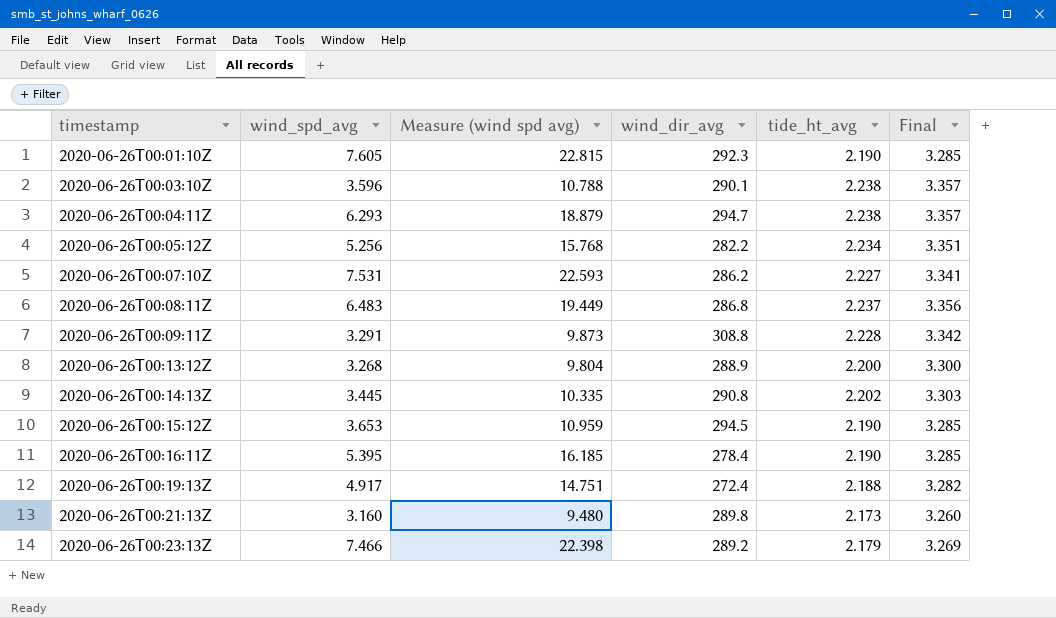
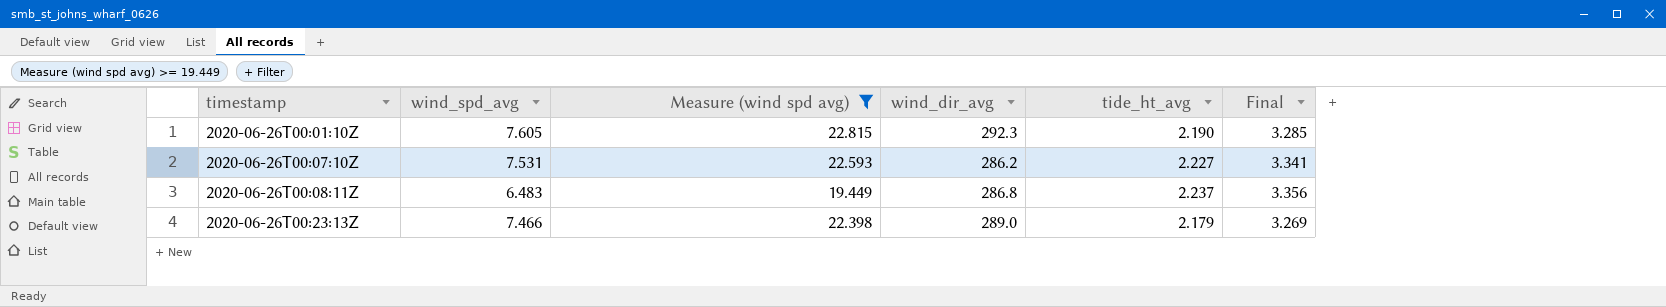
filter: none -> Measure (wind spd avg) >= 19.449
2020-06-26T00:23:13Z | wind_dir_avg: 289.2 -> 289.0

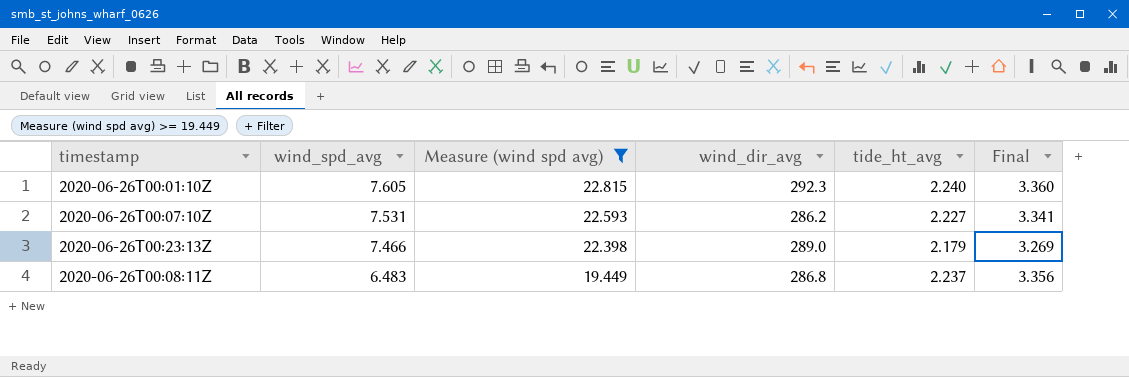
row order: timestamp ascending -> wind_spd_avg descending
2020-06-26T00:01:10Z | tide_ht_avg: 2.190 -> 2.240
2020-06-26T00:01:10Z | Final: 3.285 -> 3.360

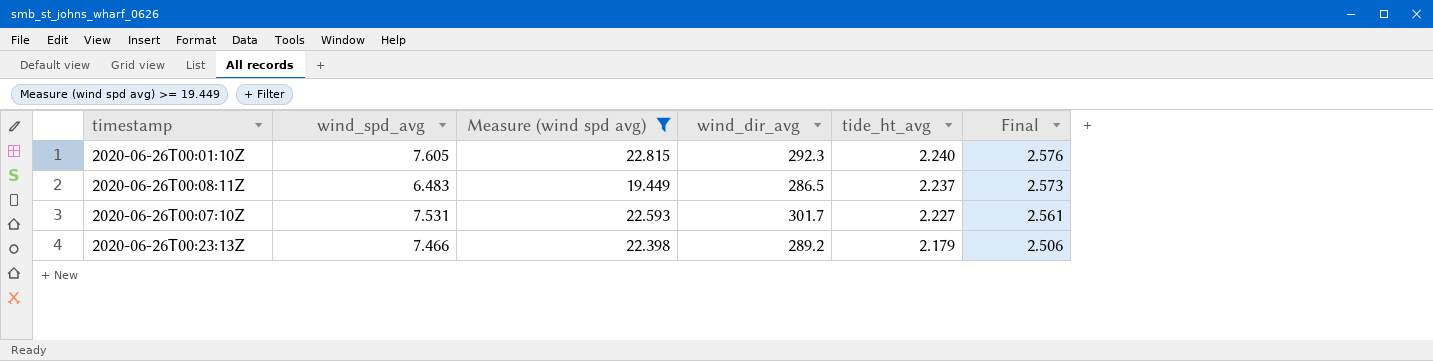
row order: wind_spd_avg descending -> tide_ht_avg descending
column Final | formula: [tide_ht_avg] * 1.5 -> [tide_ht_avg] * 1.15
2020-06-26T00:08:11Z | wind_dir_avg: 286.8 -> 286.5
2020-06-26T00:07:10Z | wind_dir_avg: 286.2 -> 301.7
2020-06-26T00:23:13Z | wind_dir_avg: 289.0 -> 289.2

